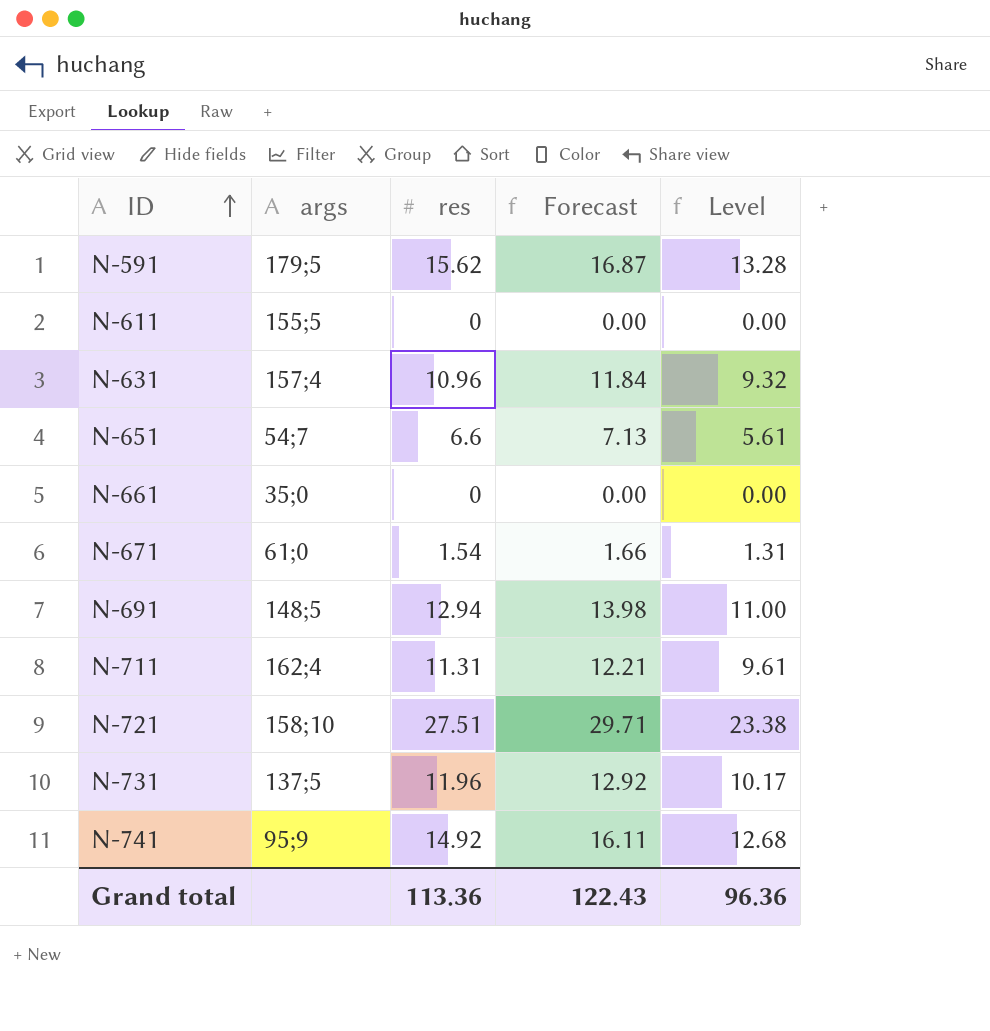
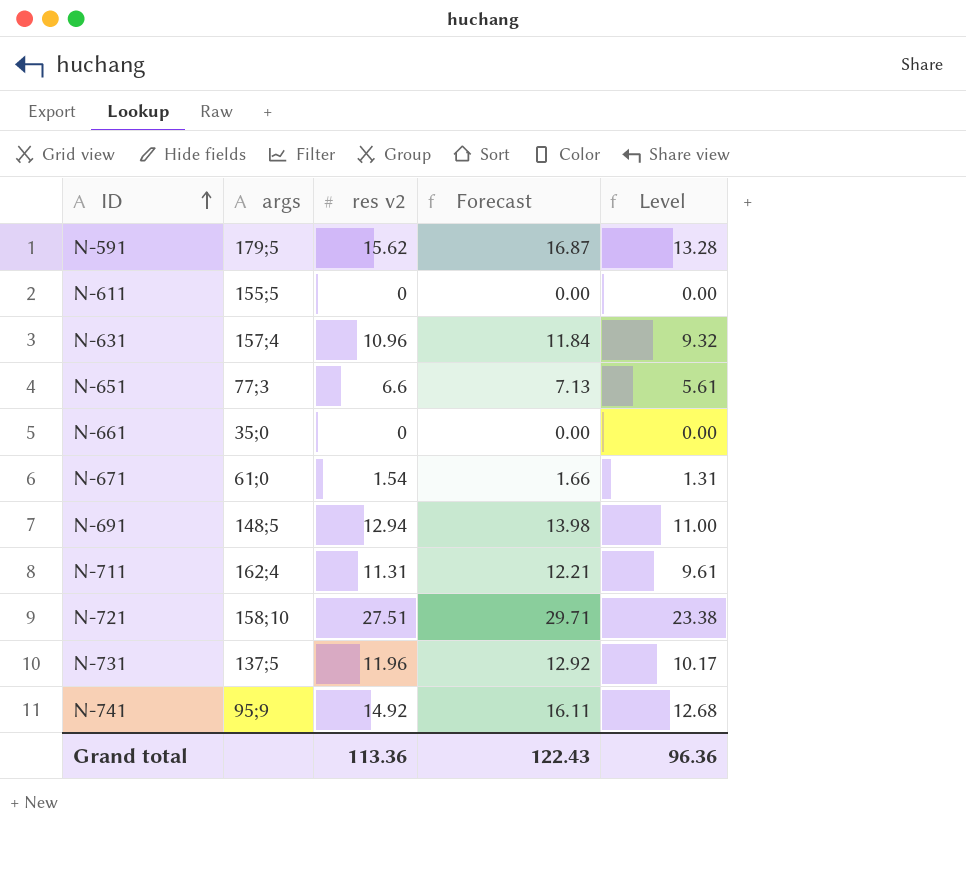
column name: res -> res v2
N-651 | args: 54;7 -> 77;3

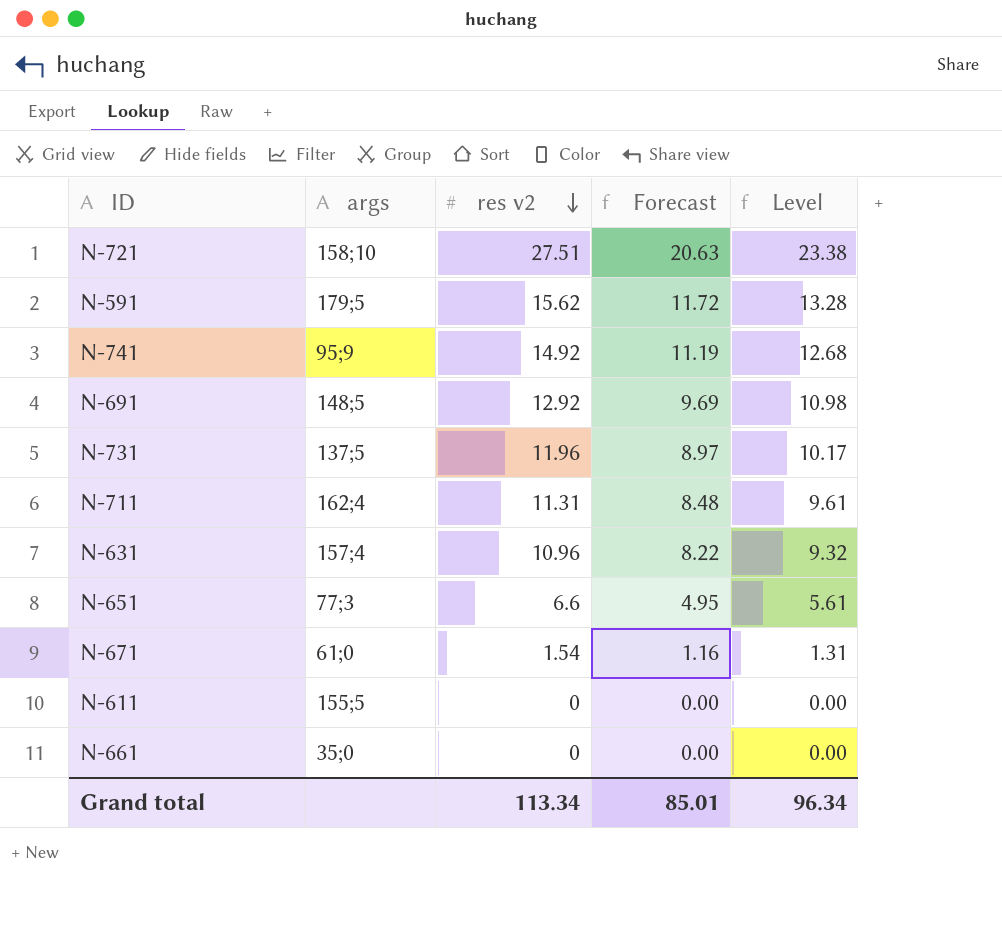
row order: ID ascending -> res v2 descending
column Forecast | formula: [res v2] * 1.08 -> [res v2] * 0.75
N-691 | res v2: 12.94 -> 12.92
N-691 | Level: 11.00 -> 10.98
Grand total | res v2: 113.36 -> 113.34
Grand total | Forecast: 122.43 -> 85.01
Grand total | Level: 96.36 -> 96.34

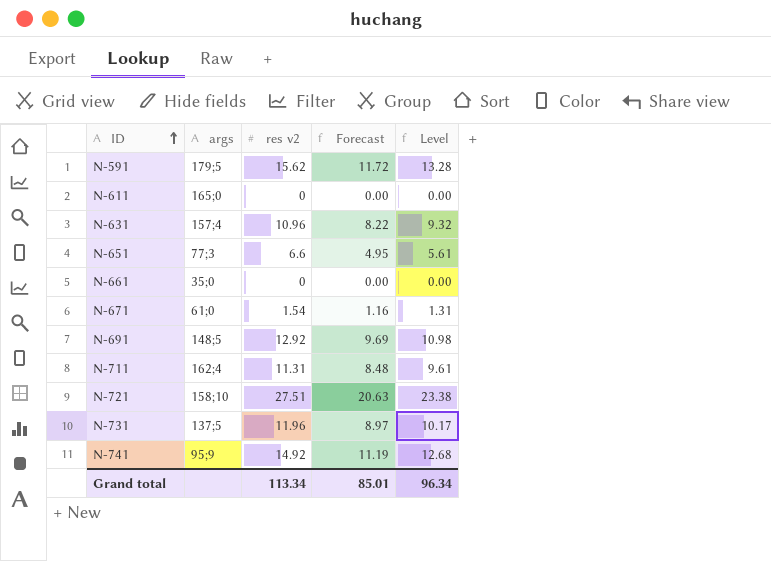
row order: res v2 descending -> ID ascending
N-611 | args: 155;5 -> 165;0

